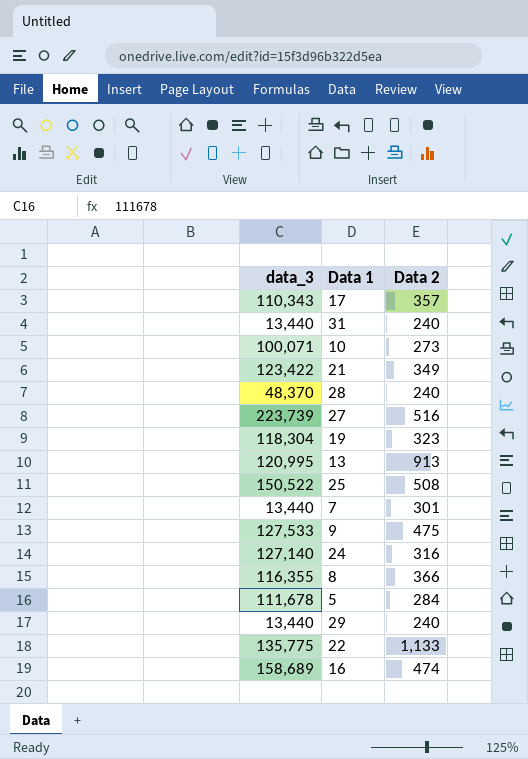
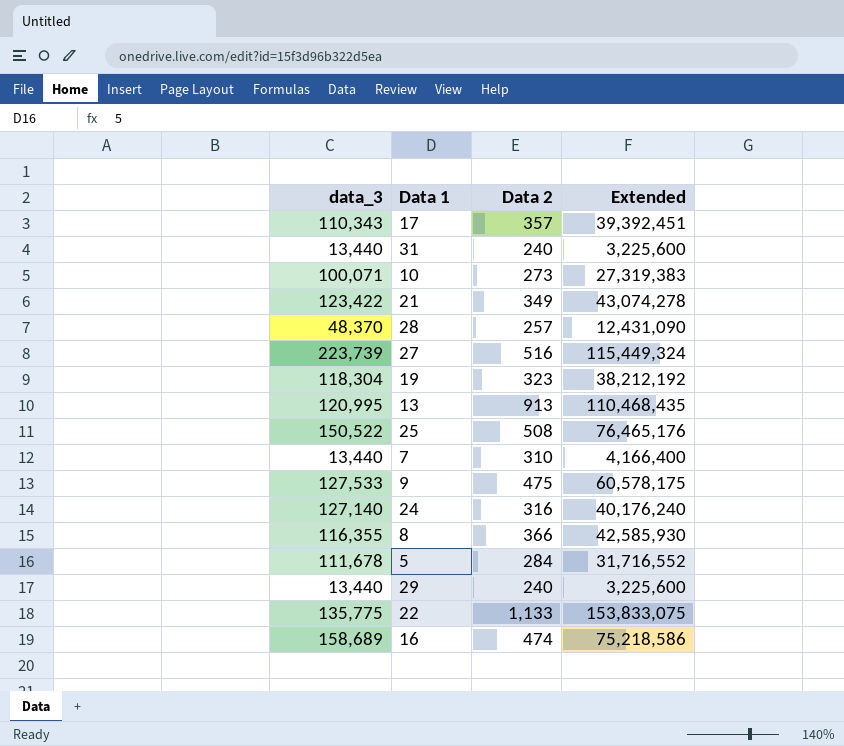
column Extended | formula: none -> [data_3] * [Data 2]
28 | Data 2: 240 -> 257
7 | Data 2: 301 -> 310

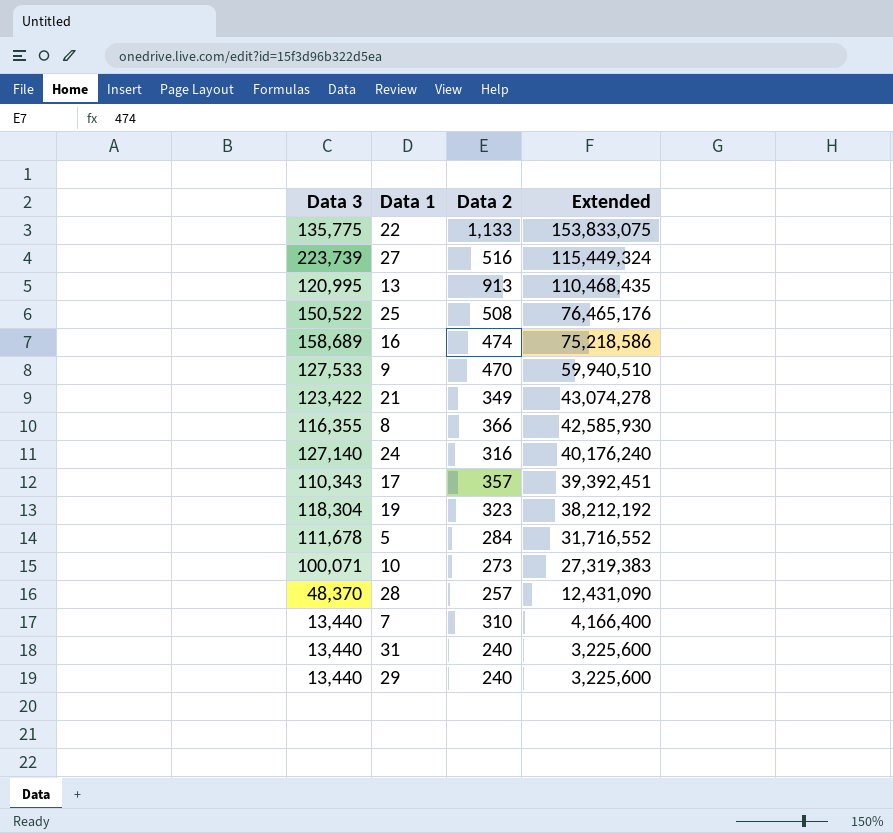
row order: none -> Extended descending
column name: data_3 -> Data 3
9 | Data 2: 475 -> 470
9 | Extended: 60,578,175 -> 59,940,510

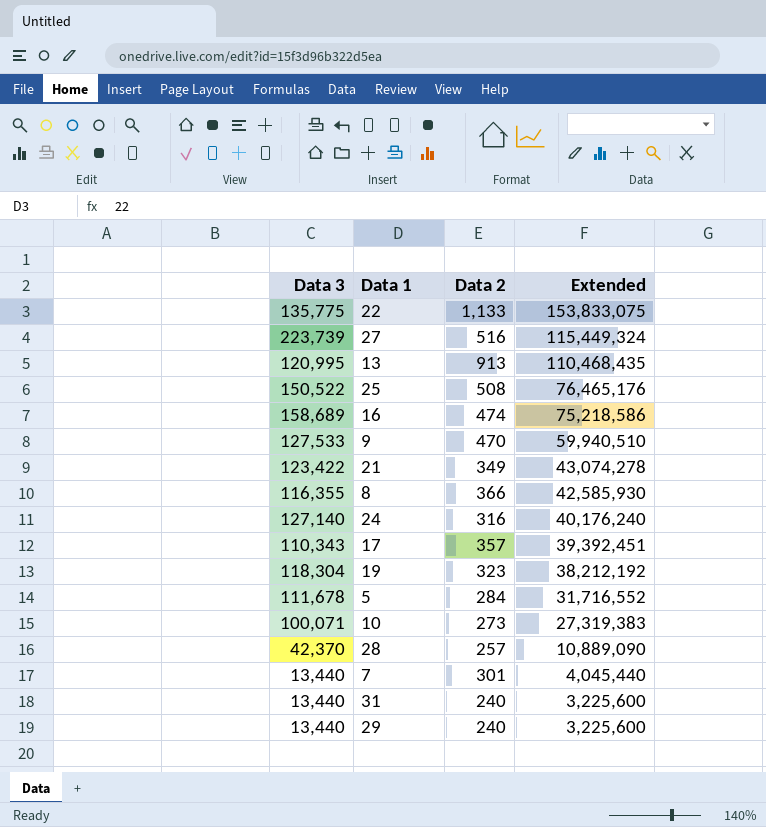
28 | Data 3: 48,370 -> 42,370
28 | Extended: 12,431,090 -> 10,889,090
7 | Data 2: 310 -> 301
7 | Extended: 4,166,400 -> 4,045,440

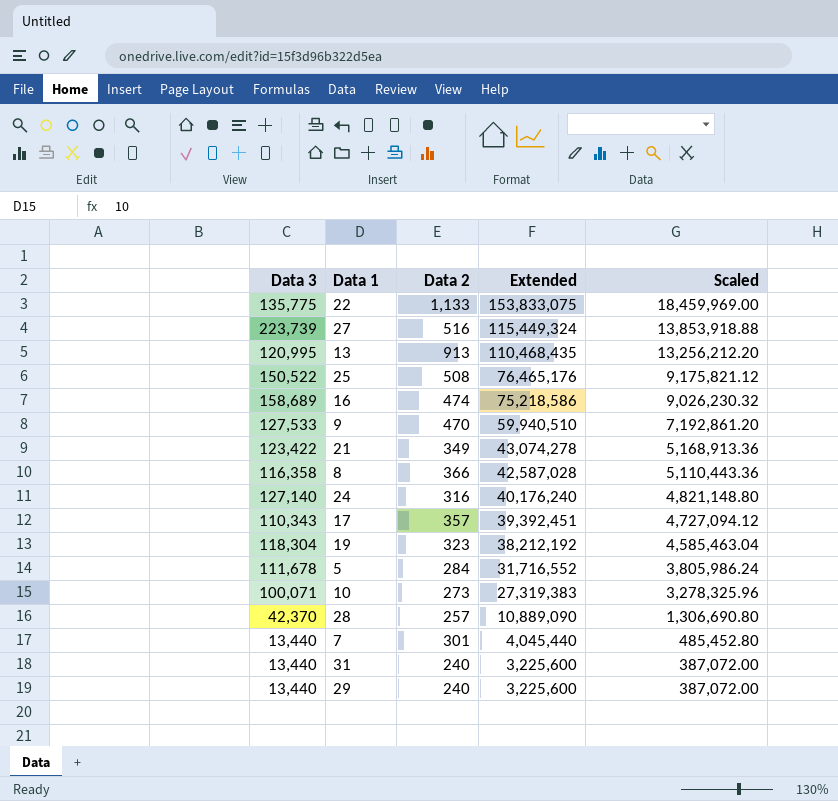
column Scaled | formula: none -> [Extended] * 0.12
8 | Data 3: 116,355 -> 116,358
8 | Extended: 42,585,930 -> 42,587,028

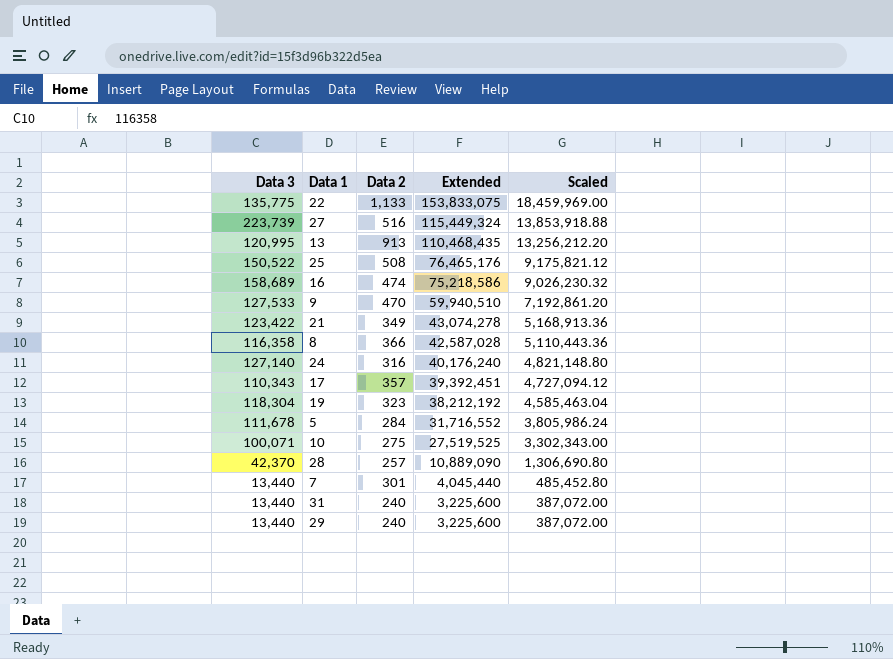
10 | Data 2: 273 -> 275
10 | Extended: 27,319,383 -> 27,519,525
10 | Scaled: 3,278,325.96 -> 3,302,343.00

